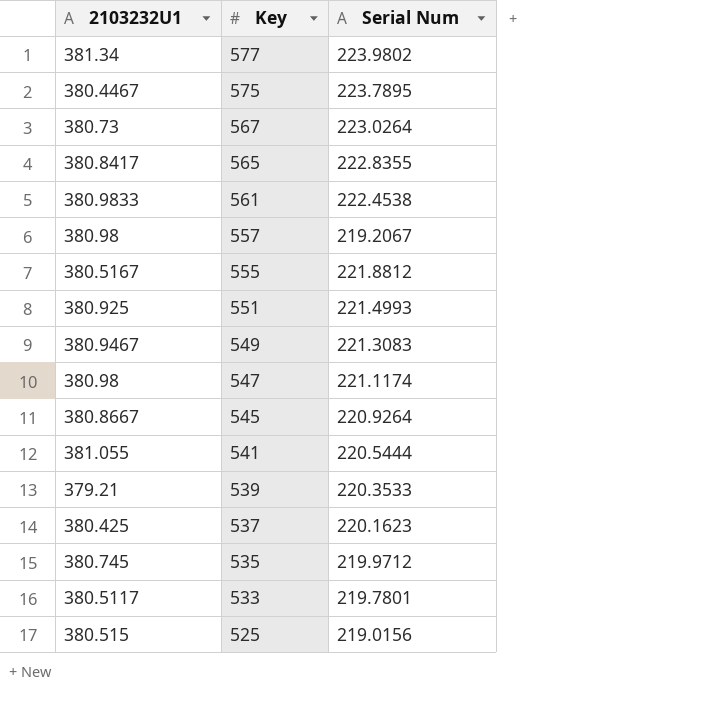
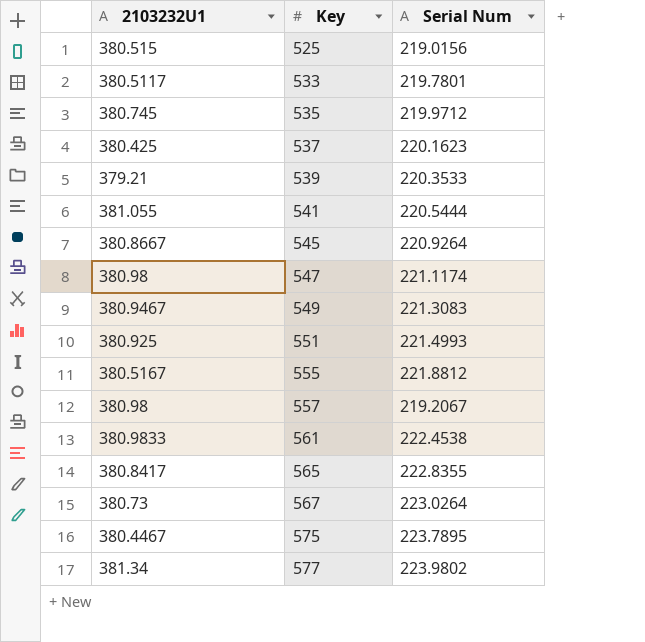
row order: Key descending -> Key ascending

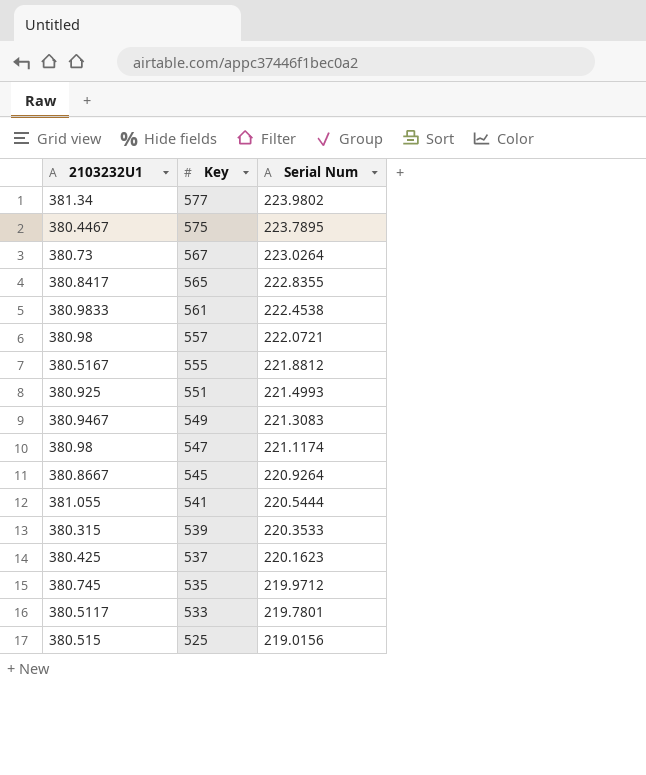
row order: Key ascending -> Key descending
557 | Serial Num: 219.2067 -> 222.0721
539 | 2103232U1: 379.21 -> 380.315

